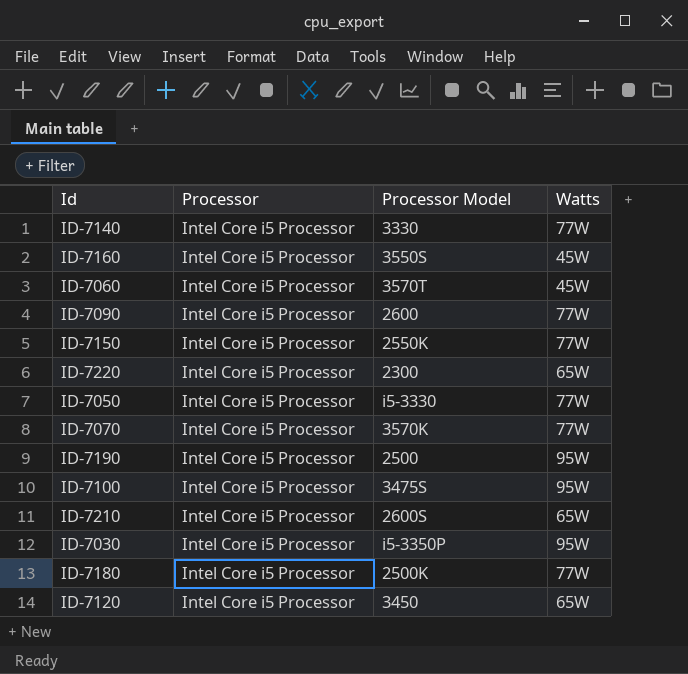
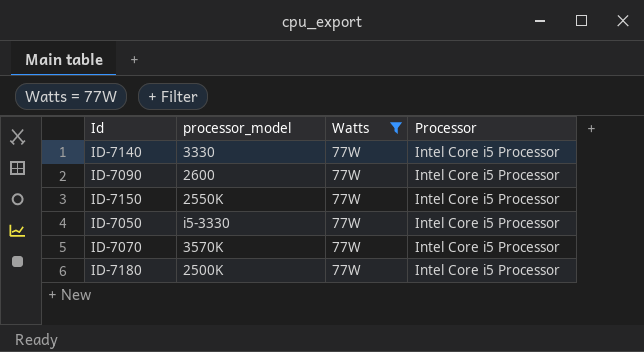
filter: none -> Watts = 77W
column name: Processor Model -> processor_model
column Processor | position: 2 -> 4

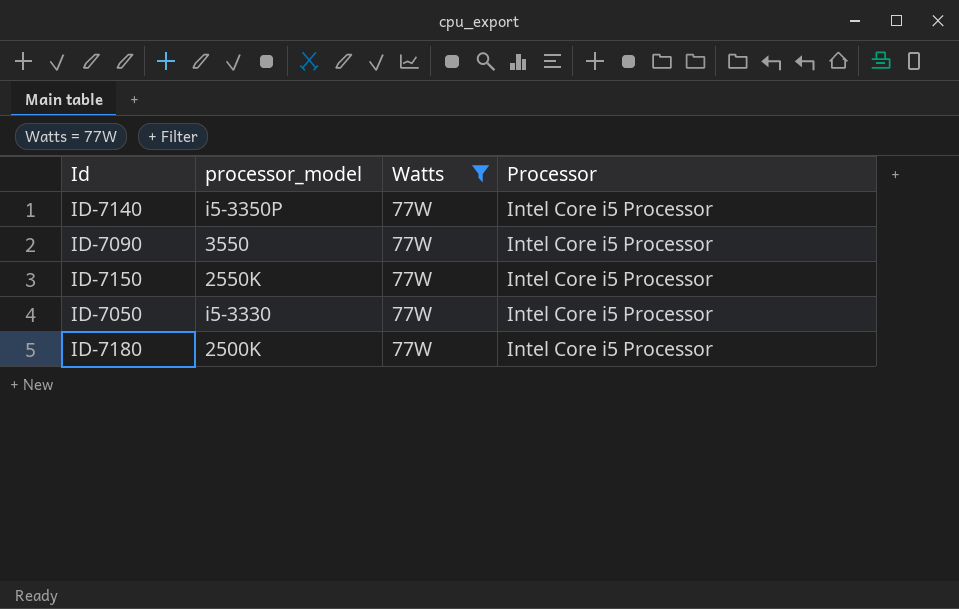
row ID-7070: 3570K | 77W | Intel Core i5 Processor -> none
ID-7140 | processor_model: 3330 -> i5-3350P
ID-7090 | processor_model: 2600 -> 3550

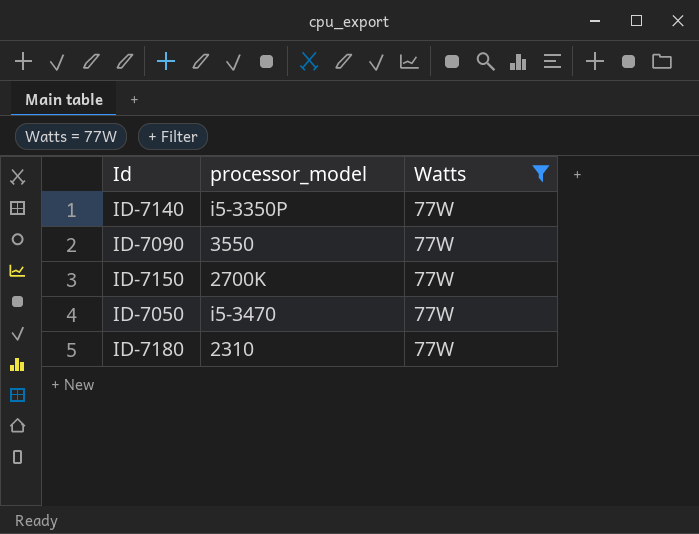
column Processor | position: 4 -> none
ID-7150 | processor_model: 2550K -> 2700K
ID-7050 | processor_model: i5-3330 -> i5-3470
ID-7180 | processor_model: 2500K -> 2310

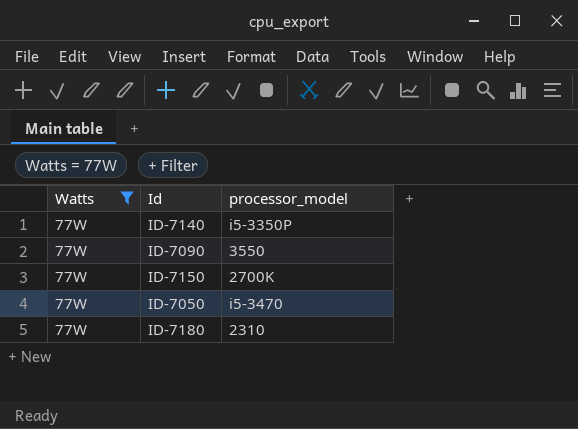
column Watts | position: 3 -> 1

